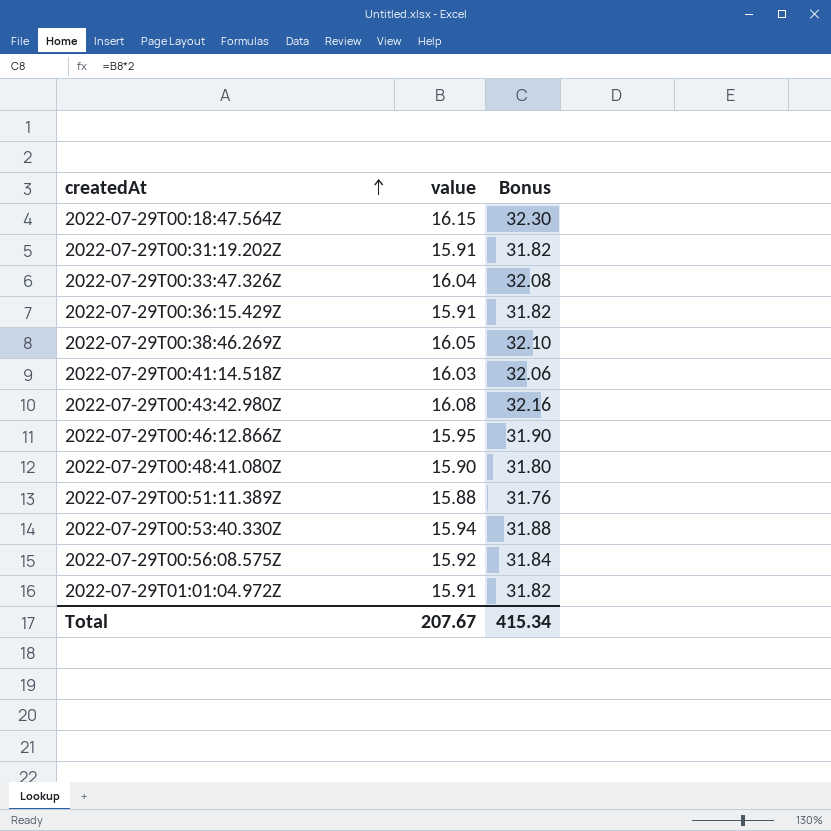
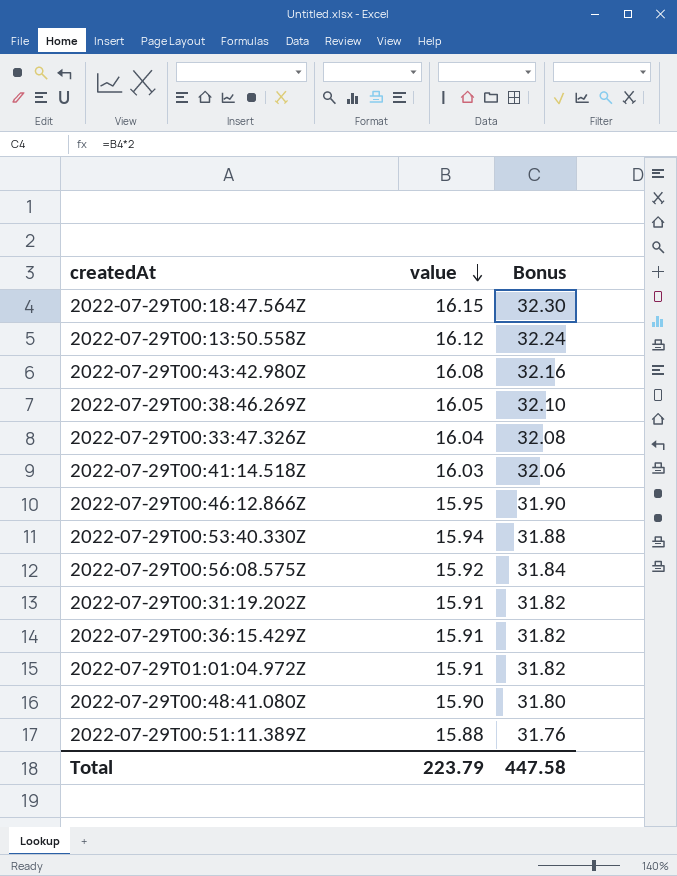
row order: createdAt ascending -> value descending
row 2022-07-29T00:13:50.558Z: none -> 16.12 | 32.24
Total | value: 207.67 -> 223.79
Total | Bonus: 415.34 -> 447.58

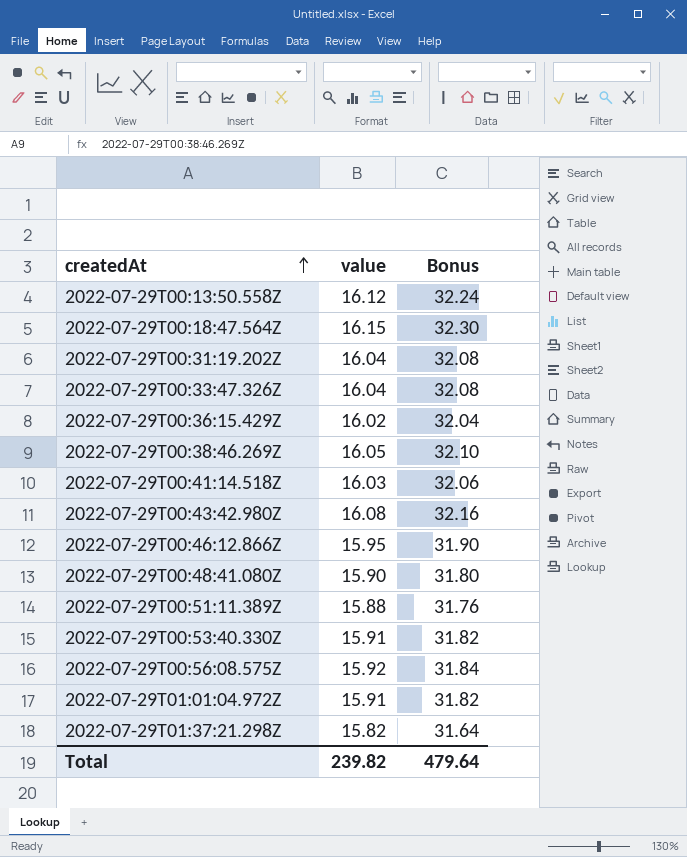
row order: value descending -> createdAt ascending
2022-07-29T00:31:19.202Z | value: 15.91 -> 16.04
2022-07-29T00:31:19.202Z | Bonus: 31.82 -> 32.08
2022-07-29T00:36:15.429Z | value: 15.91 -> 16.02
2022-07-29T00:36:15.429Z | Bonus: 31.82 -> 32.04
2022-07-29T00:53:40.330Z | value: 15.94 -> 15.91
2022-07-29T00:53:40.330Z | Bonus: 31.88 -> 31.82
row 2022-07-29T01:37:21.298Z: none -> 15.82 | 31.64
Total | value: 223.79 -> 239.82
Total | Bonus: 447.58 -> 479.64

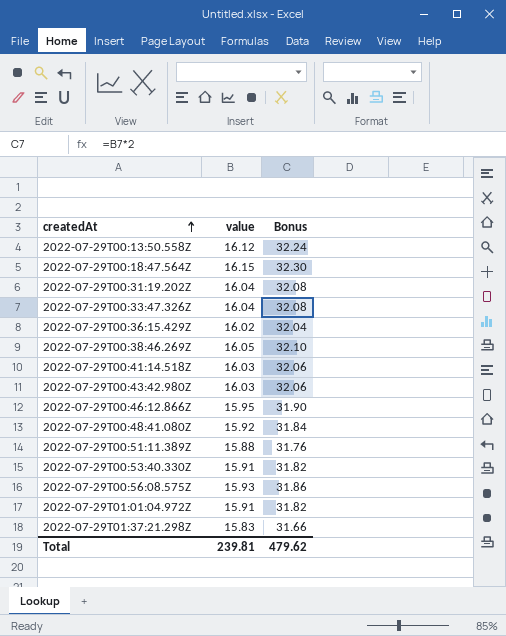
2022-07-29T00:43:42.980Z | value: 16.08 -> 16.03
2022-07-29T00:43:42.980Z | Bonus: 32.16 -> 32.06
2022-07-29T00:48:41.080Z | value: 15.90 -> 15.92
2022-07-29T00:48:41.080Z | Bonus: 31.80 -> 31.84
2022-07-29T00:56:08.575Z | value: 15.92 -> 15.93
2022-07-29T00:56:08.575Z | Bonus: 31.84 -> 31.86
2022-07-29T01:37:21.298Z | value: 15.82 -> 15.83
2022-07-29T01:37:21.298Z | Bonus: 31.64 -> 31.66
Total | value: 239.82 -> 239.81
Total | Bonus: 479.64 -> 479.62

